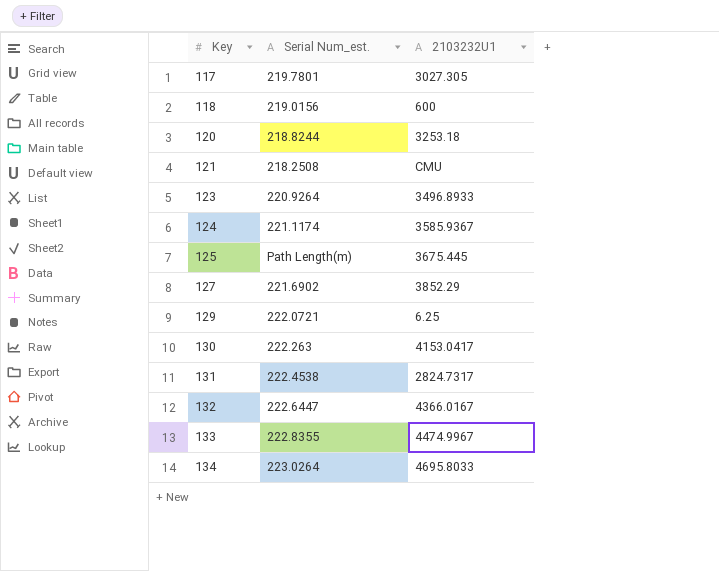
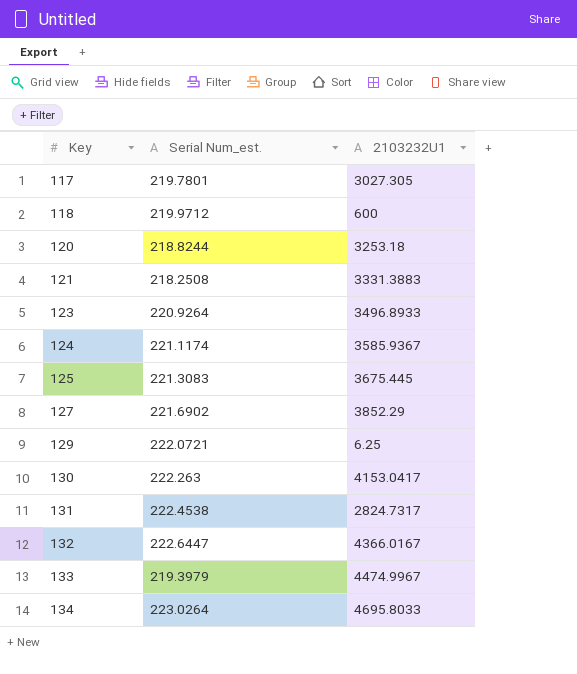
118 | Serial Num_est.: 219.0156 -> 219.9712
121 | 2103232U1: CMU -> 3331.3883
125 | Serial Num_est.: Path Length(m) -> 221.3083
133 | Serial Num_est.: 222.8355 -> 219.3979

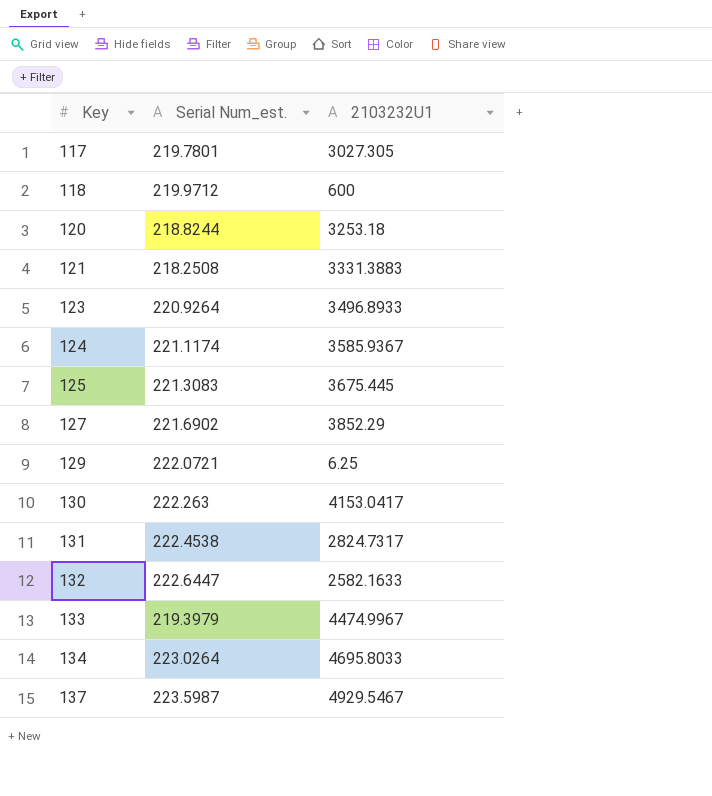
132 | 2103232U1: 4366.0167 -> 2582.1633
row 137: none -> 223.5987 | 4929.5467

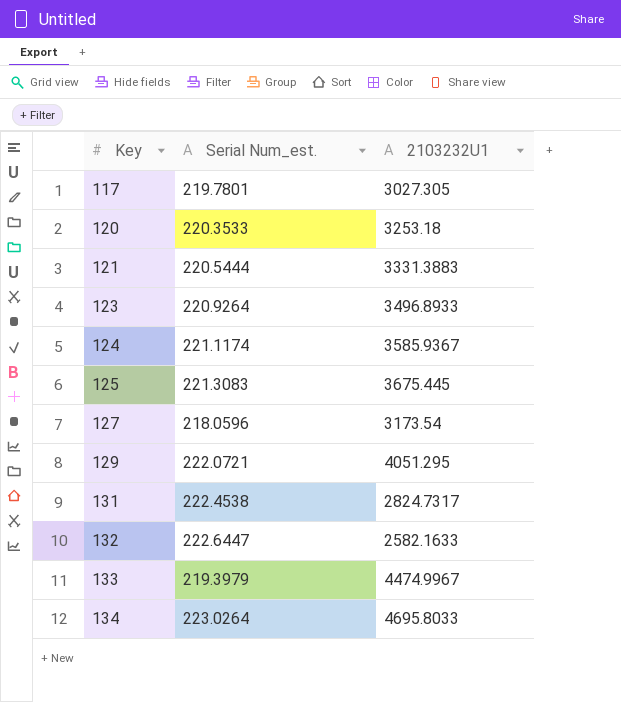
row 118: 219.9712 | 600 -> none
row 130: 222.263 | 4153.0417 -> none
row 137: 223.5987 | 4929.5467 -> none
120 | Serial Num_est.: 218.8244 -> 220.3533
121 | Serial Num_est.: 218.2508 -> 220.5444
127 | Serial Num_est.: 221.6902 -> 218.0596
127 | 2103232U1: 3852.29 -> 3173.54
129 | 2103232U1: 6.25 -> 4051.295

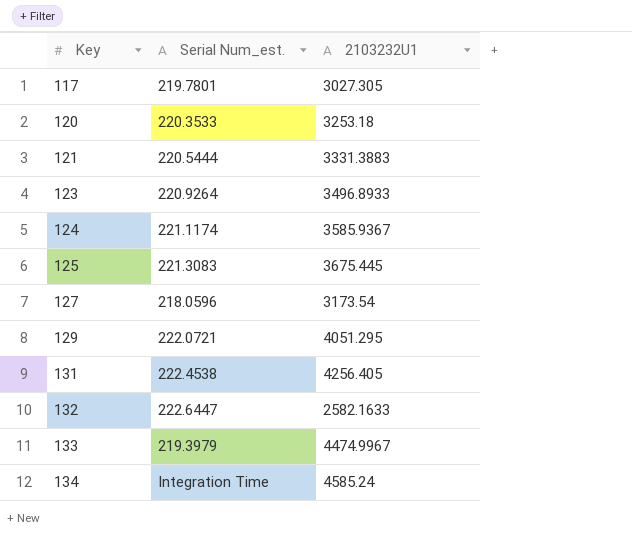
131 | 2103232U1: 2824.7317 -> 4256.405
134 | Serial Num_est.: 223.0264 -> Integration Time
134 | 2103232U1: 4695.8033 -> 4585.24

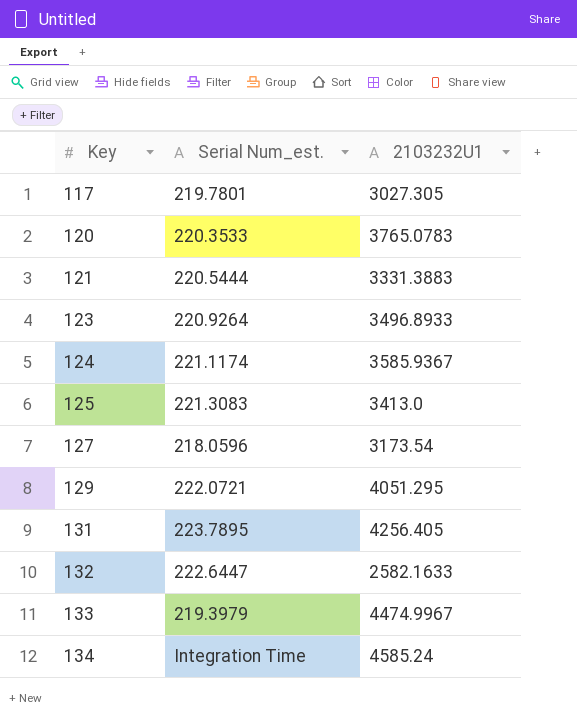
120 | 2103232U1: 3253.18 -> 3765.0783
125 | 2103232U1: 3675.445 -> 3413.0
131 | Serial Num_est.: 222.4538 -> 223.7895

